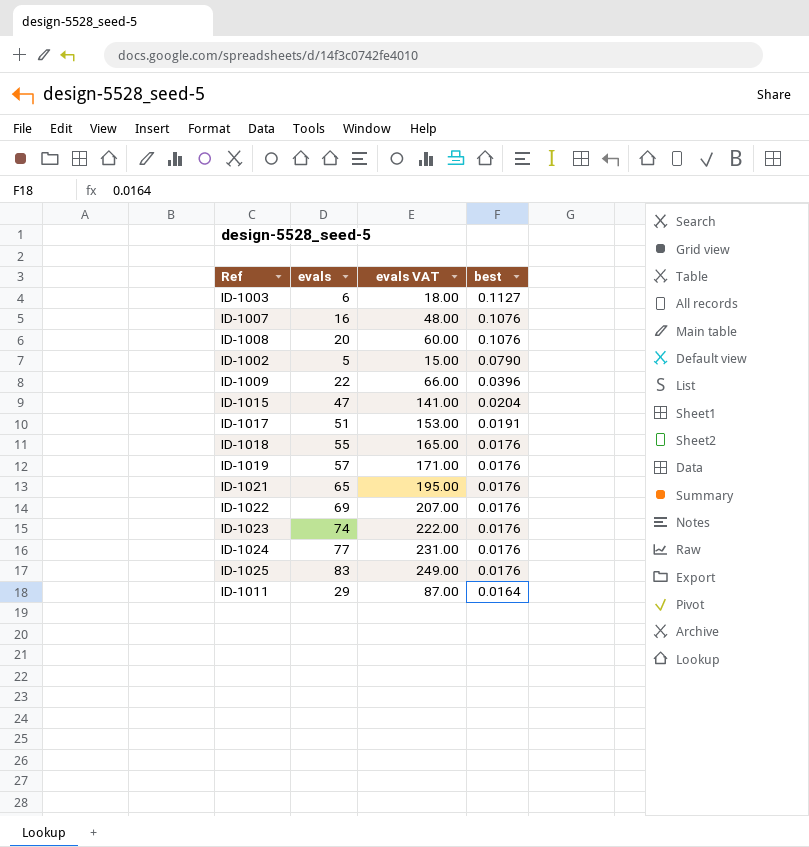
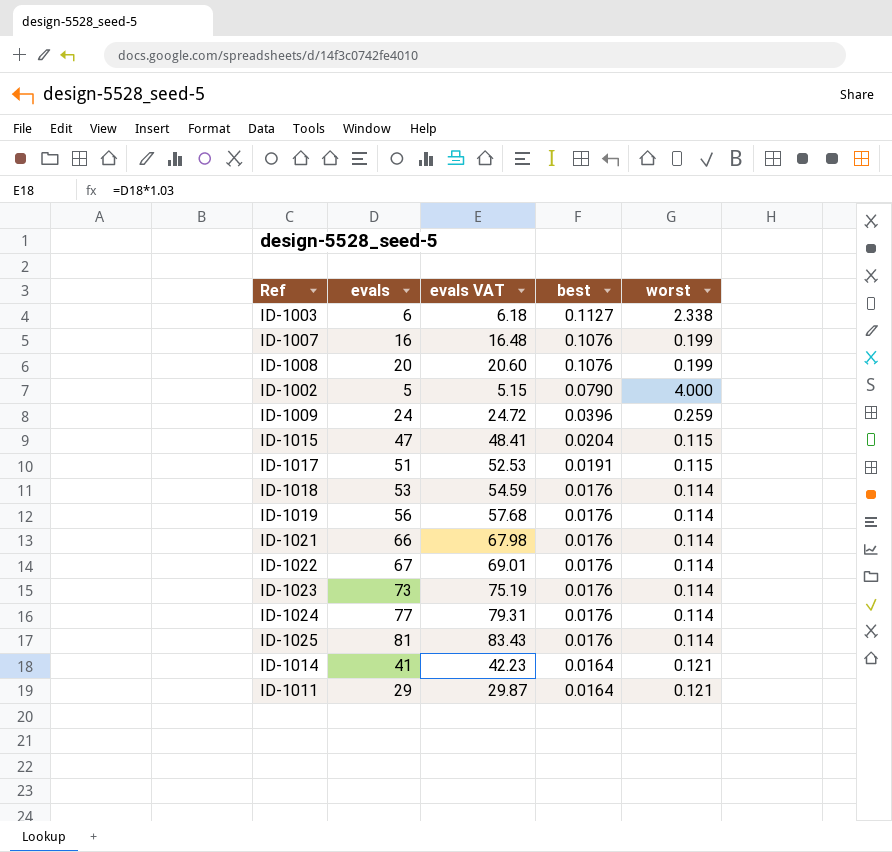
column evals VAT | formula: [evals] * 3 -> [evals] * 1.03
column worst | position: none -> 5
ID-1009 | evals: 22 -> 24
ID-1018 | evals: 55 -> 53
ID-1019 | evals: 57 -> 56
ID-1021 | evals: 65 -> 66
ID-1022 | evals: 69 -> 67
ID-1023 | evals: 74 -> 73
ID-1025 | evals: 83 -> 81
row ID-1014: none -> 41 | 42.23 | 0.0164 | 0.121

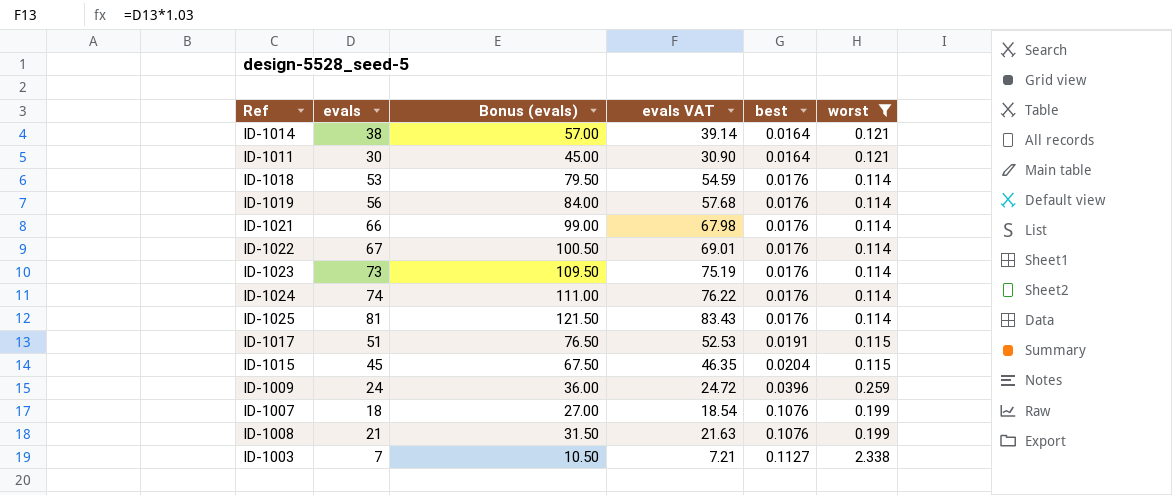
filter: none -> worst != 4.000
row order: best descending -> best ascending
column Bonus (evals) | formula: none -> [evals] * 1.5
ID-1014 | evals: 41 -> 38
ID-1014 | evals VAT: 42.23 -> 39.14
ID-1011 | evals: 29 -> 30
ID-1011 | evals VAT: 29.87 -> 30.90
ID-1024 | evals: 77 -> 74
ID-1024 | evals VAT: 79.31 -> 76.22
ID-1015 | evals: 47 -> 45
ID-1015 | evals VAT: 48.41 -> 46.35
ID-1007 | evals: 16 -> 18
ID-1007 | evals VAT: 16.48 -> 18.54
ID-1008 | evals: 20 -> 21
ID-1008 | evals VAT: 20.60 -> 21.63
ID-1003 | evals: 6 -> 7
ID-1003 | evals VAT: 6.18 -> 7.21

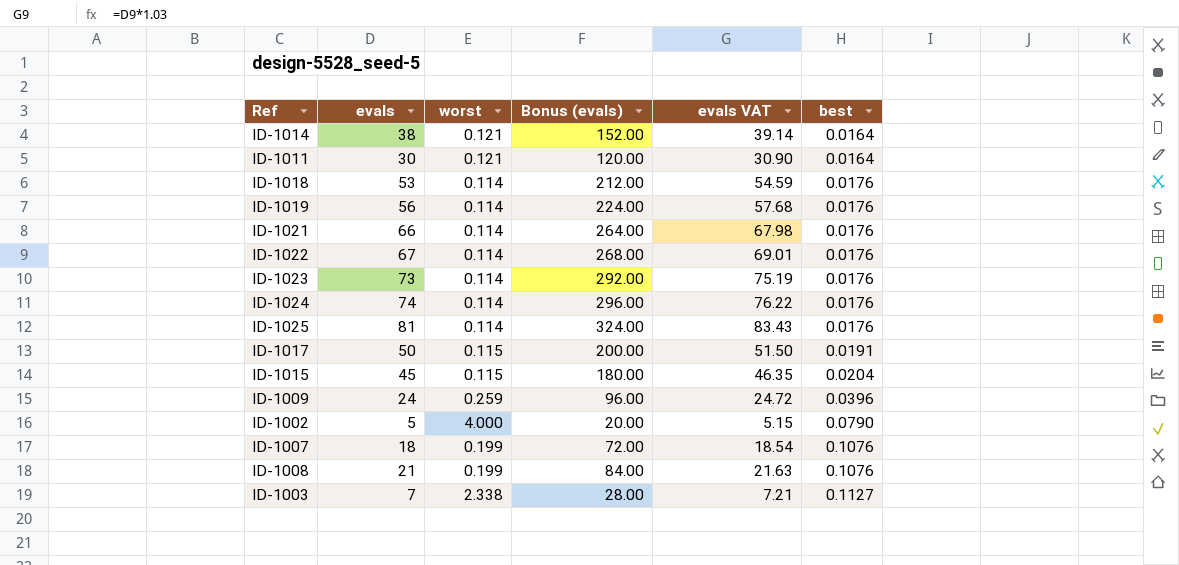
filter: worst != 4.000 -> none
column worst | position: 6 -> 3
column Bonus (evals) | formula: [evals] * 1.5 -> [evals] * 4
ID-1017 | evals: 51 -> 50
ID-1017 | evals VAT: 52.53 -> 51.50

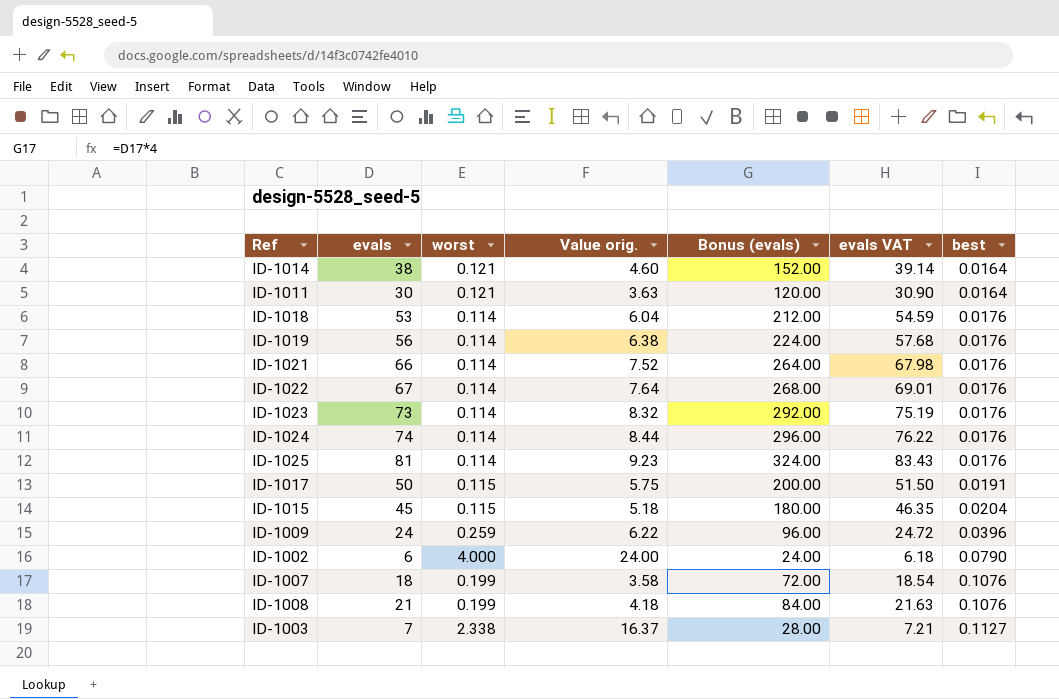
column Value orig. | formula: none -> [evals] * [worst]
ID-1002 | evals: 5 -> 6
ID-1002 | Bonus (evals): 20.00 -> 24.00
ID-1002 | evals VAT: 5.15 -> 6.18

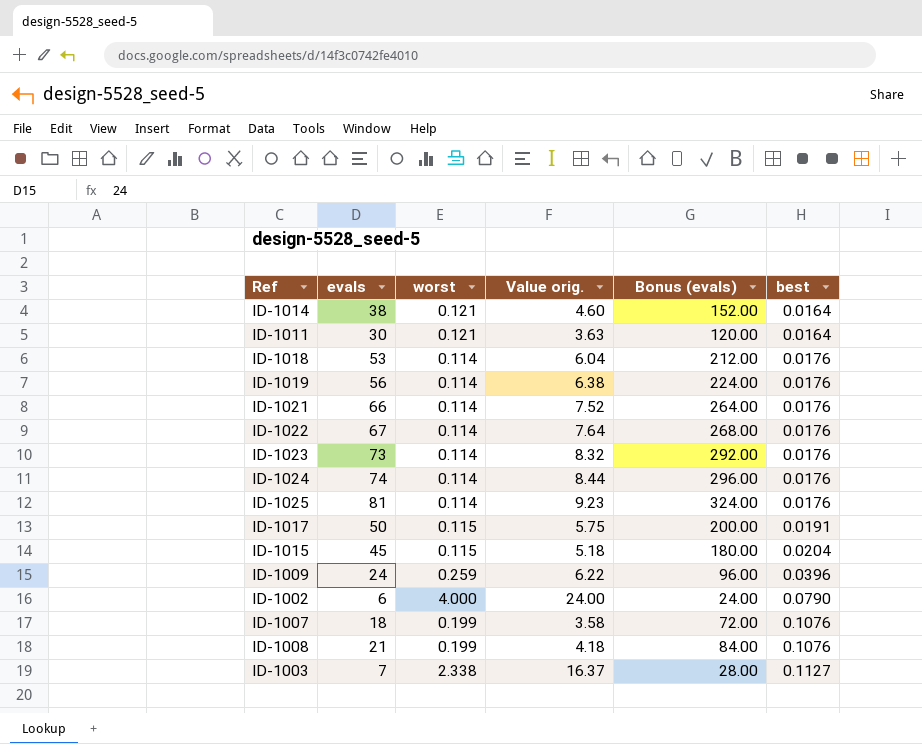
column evals VAT | formula: [evals] * 1.03 -> none

